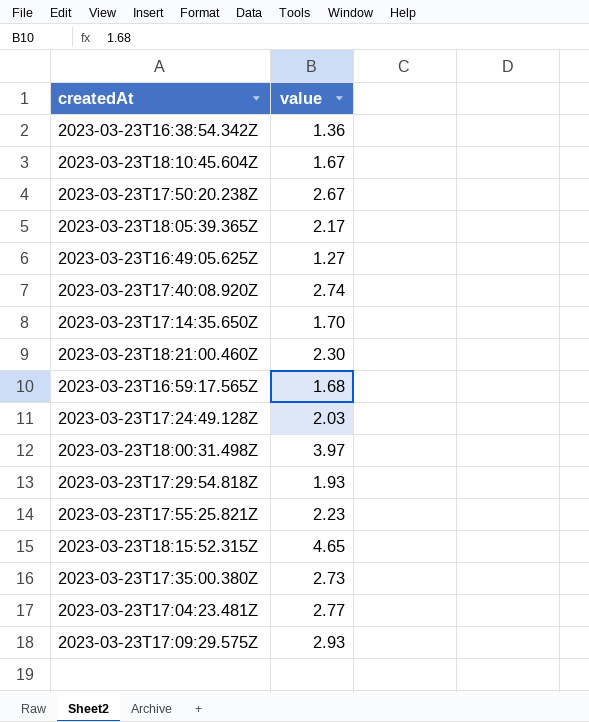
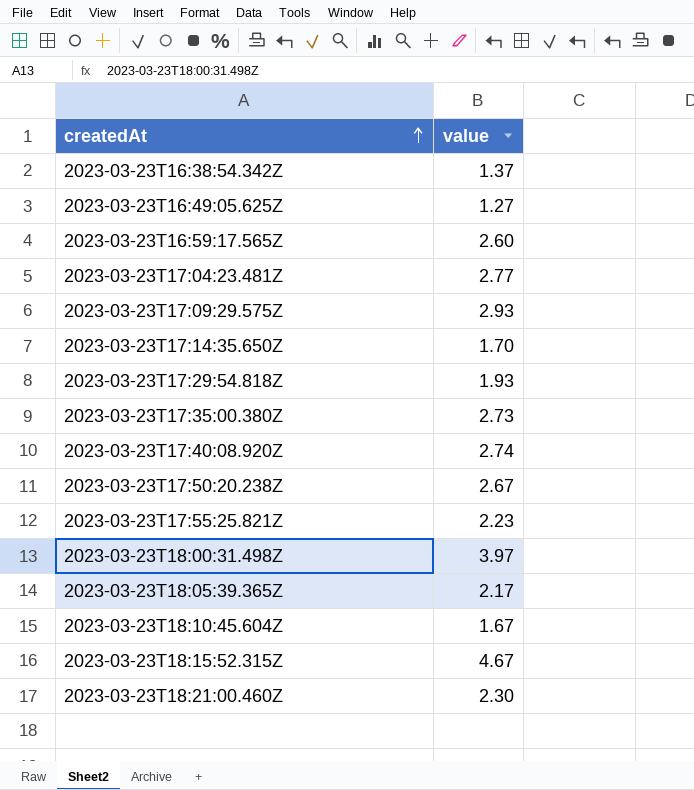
row order: none -> createdAt ascending
row 2023-03-23T17:24:49.128Z: 2.03 -> none
2023-03-23T16:38:54.342Z | value: 1.36 -> 1.37
2023-03-23T16:59:17.565Z | value: 1.68 -> 2.60
2023-03-23T18:15:52.315Z | value: 4.65 -> 4.67

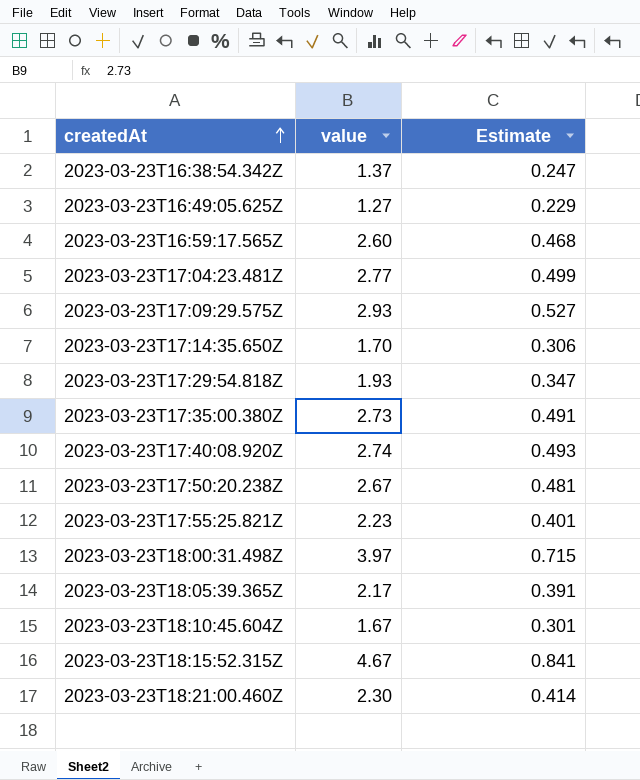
column Estimate | formula: none -> [value] * 0.18

